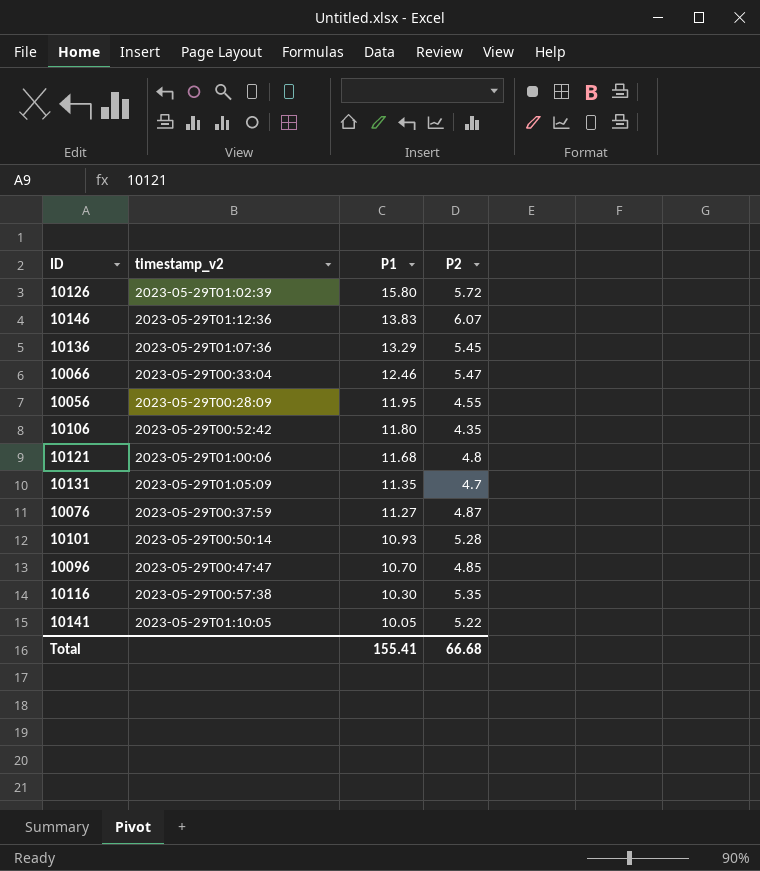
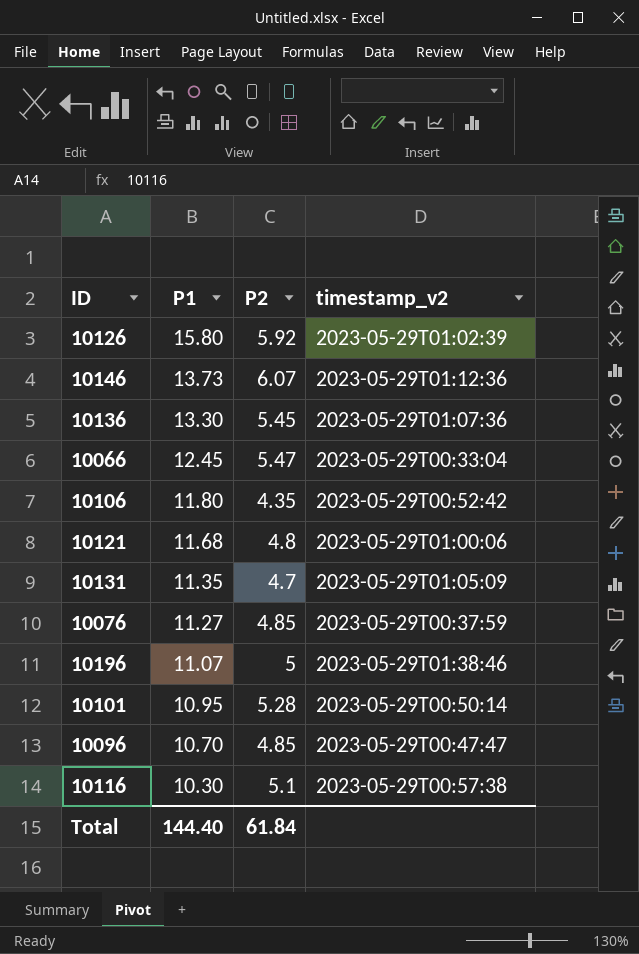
column timestamp_v2 | position: 2 -> 4
row 10056: 2023-05-29T00:28:09 | 11.95 | 4.55 -> none
row 10141: 2023-05-29T01:10:05 | 10.05 | 5.22 -> none
10126 | P2: 5.72 -> 5.92
10146 | P1: 13.83 -> 13.73
10136 | P1: 13.29 -> 13.30
10066 | P1: 12.46 -> 12.45
10076 | P2: 4.87 -> 4.85
row 10196: none -> 11.07 | 5 | 2023-05-29T01:38:46
10101 | P1: 10.93 -> 10.95
10116 | P2: 5.35 -> 5.1
Total | P1: 155.41 -> 144.40
Total | P2: 66.68 -> 61.84

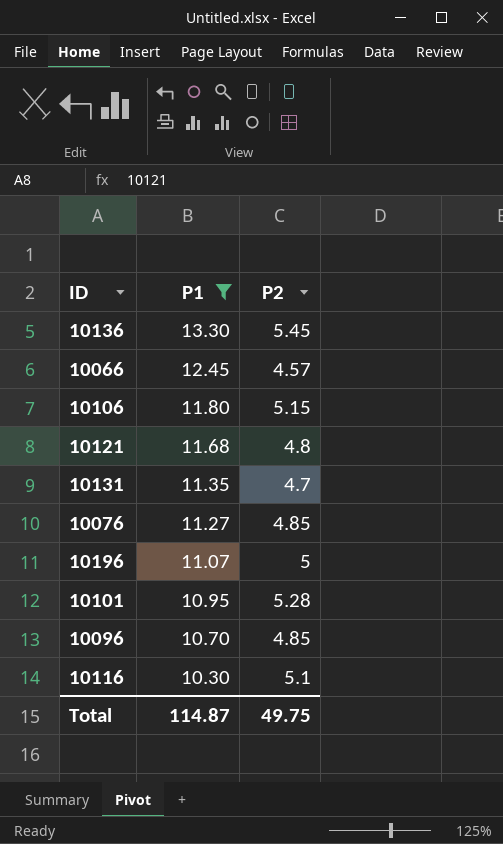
filter: none -> P1 <= 13.30
column timestamp_v2 | position: 4 -> none
10066 | P2: 5.47 -> 4.57
10106 | P2: 4.35 -> 5.15
Total | P1: 144.40 -> 114.87
Total | P2: 61.84 -> 49.75

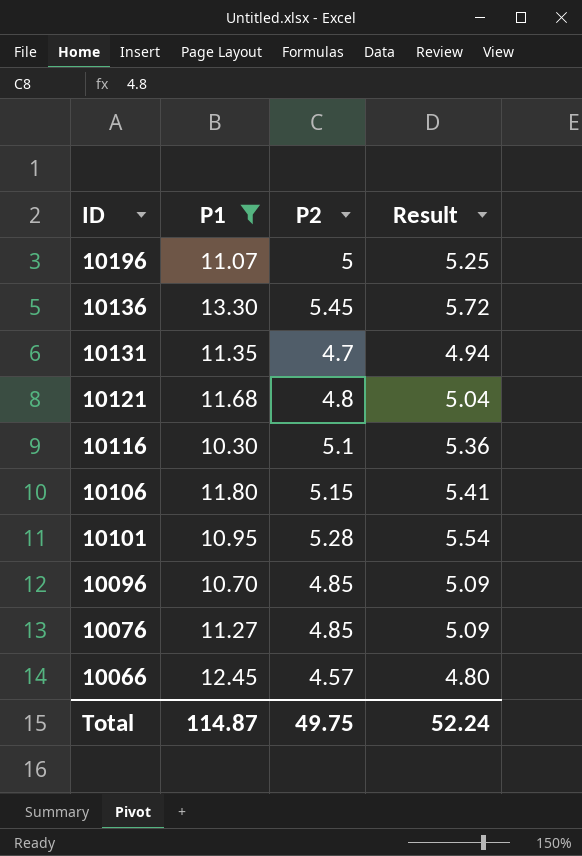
row order: P1 descending -> ID descending
column Result | formula: none -> [P2] * 1.05

